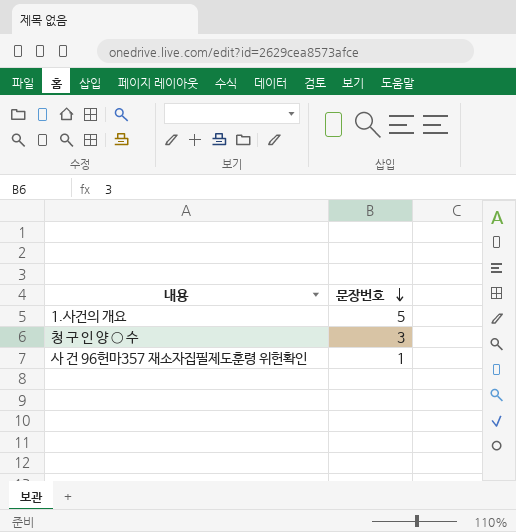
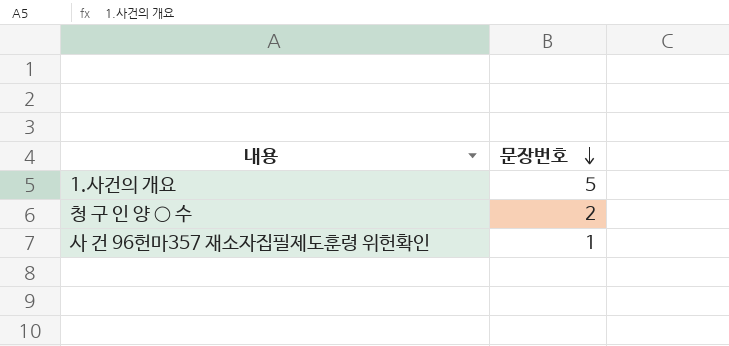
청 구 인 양 ○ 수 | 문장번호: 3 -> 2

